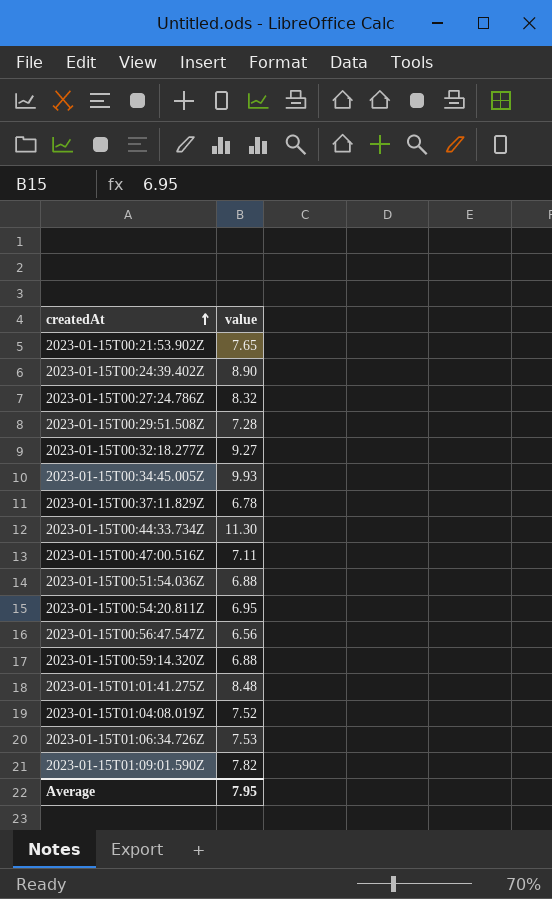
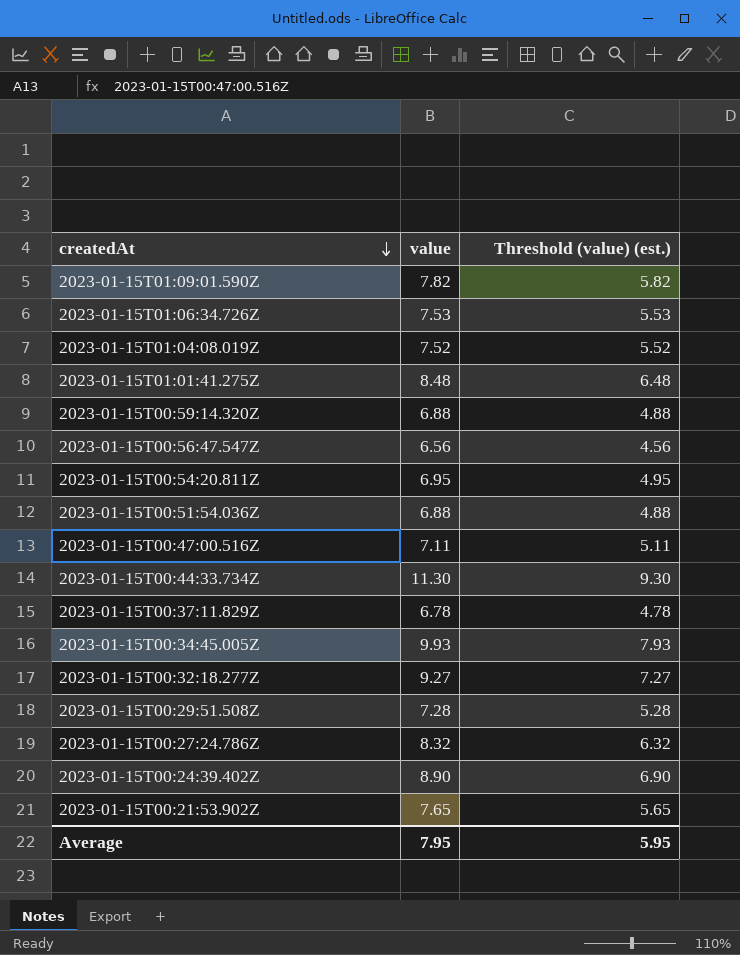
row order: createdAt ascending -> createdAt descending
column Threshold (value) (est.) | formula: none -> [value] - 2

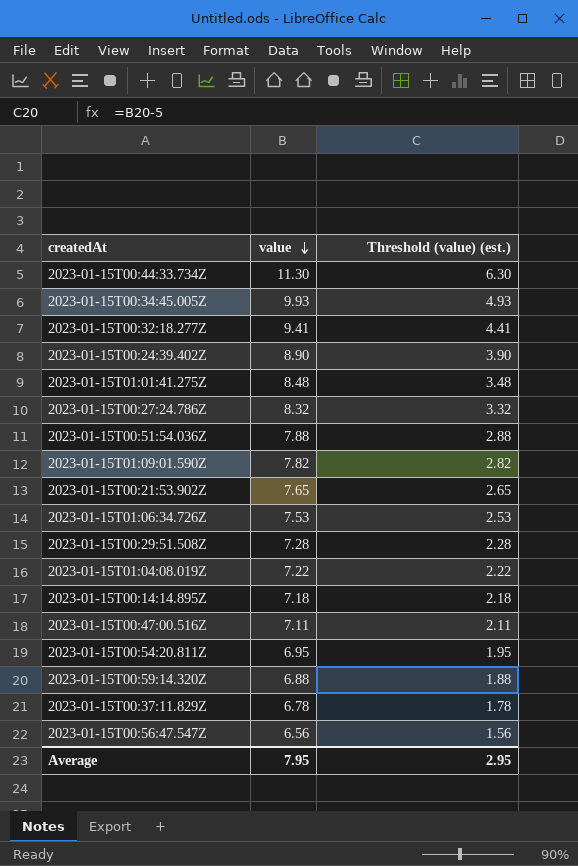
row order: createdAt descending -> value descending
column Threshold (value) (est.) | formula: [value] - 2 -> [value] - 5
2023-01-15T00:32:18.277Z | value: 9.27 -> 9.41
2023-01-15T00:51:54.036Z | value: 6.88 -> 7.88
2023-01-15T01:04:08.019Z | value: 7.52 -> 7.22
row 2023-01-15T00:14:14.895Z: none -> 7.18 | 2.18
Average | Threshold (value) (est.): 5.95 -> 2.95

